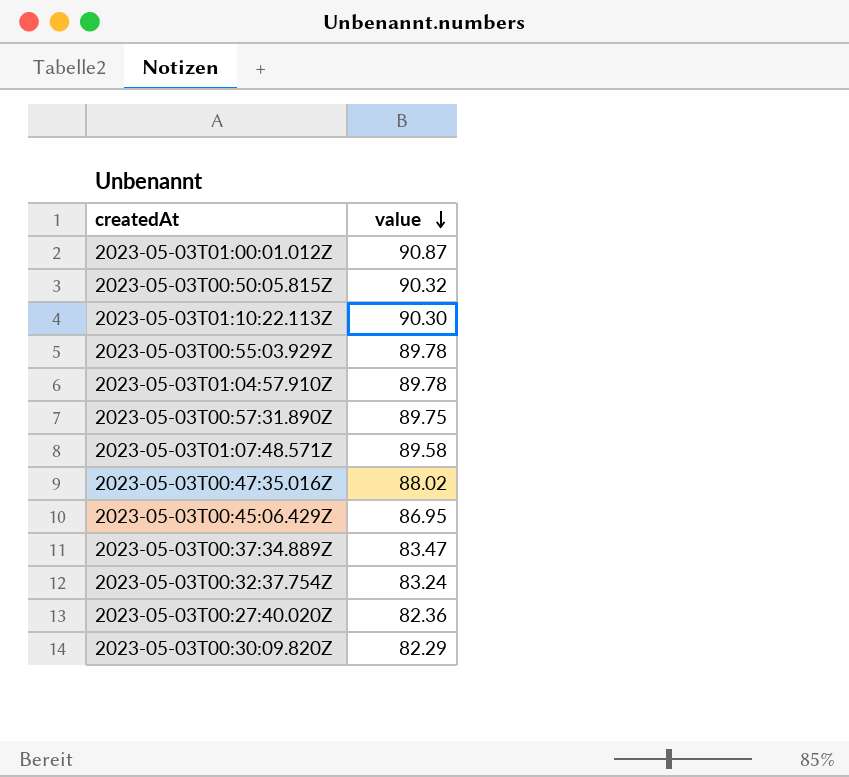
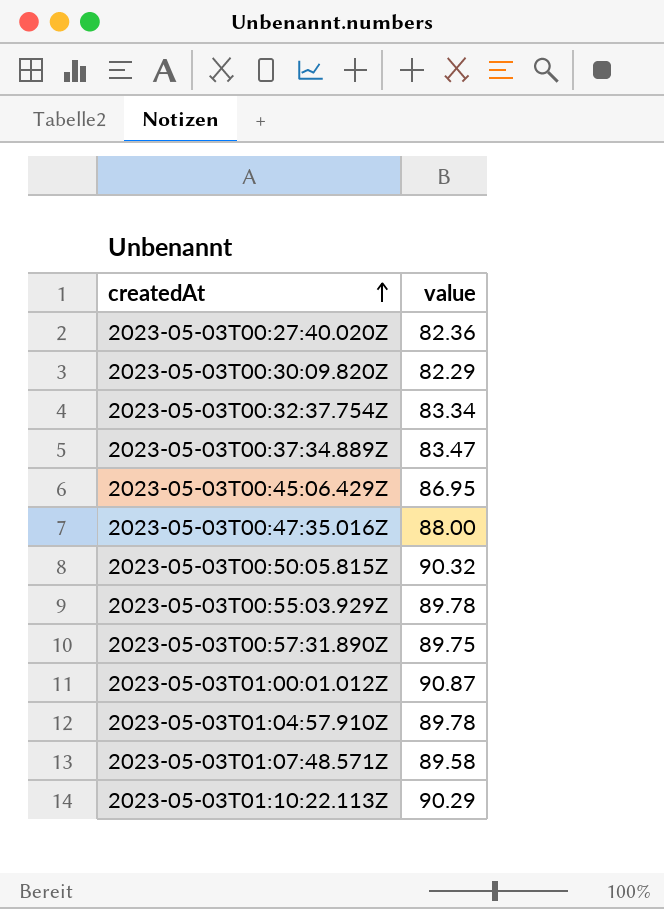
row order: value descending -> createdAt ascending
2023-05-03T00:32:37.754Z | value: 83.24 -> 83.34
2023-05-03T00:47:35.016Z | value: 88.02 -> 88.00
2023-05-03T01:10:22.113Z | value: 90.30 -> 90.29

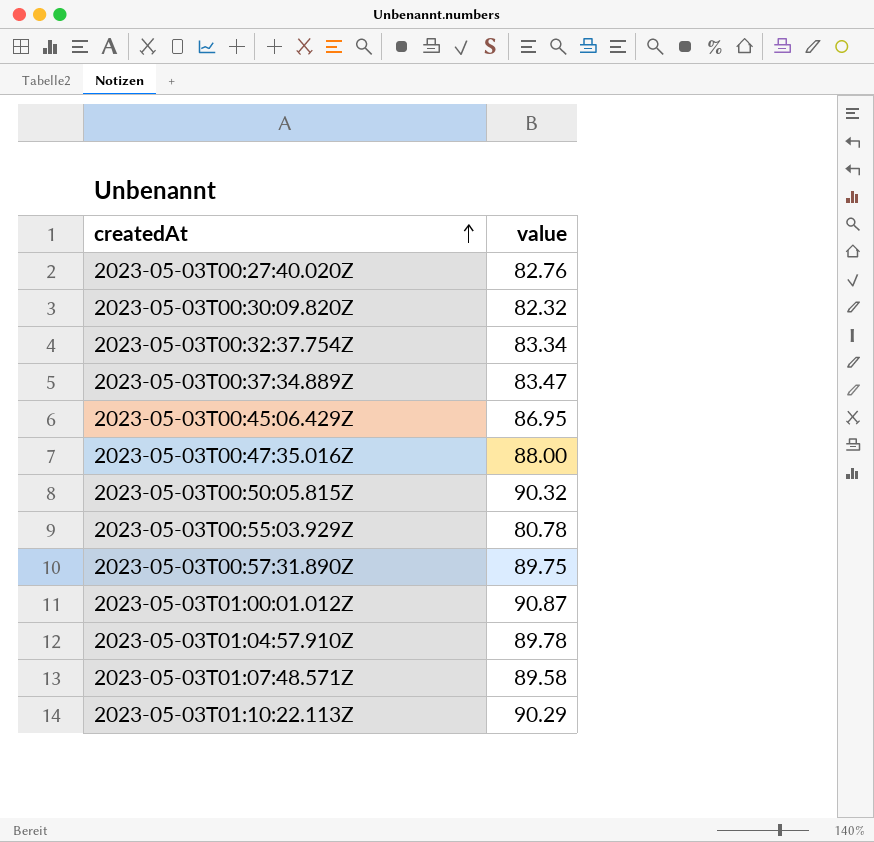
2023-05-03T00:27:40.020Z | value: 82.36 -> 82.76
2023-05-03T00:30:09.820Z | value: 82.29 -> 82.32
2023-05-03T00:55:03.929Z | value: 89.78 -> 80.78

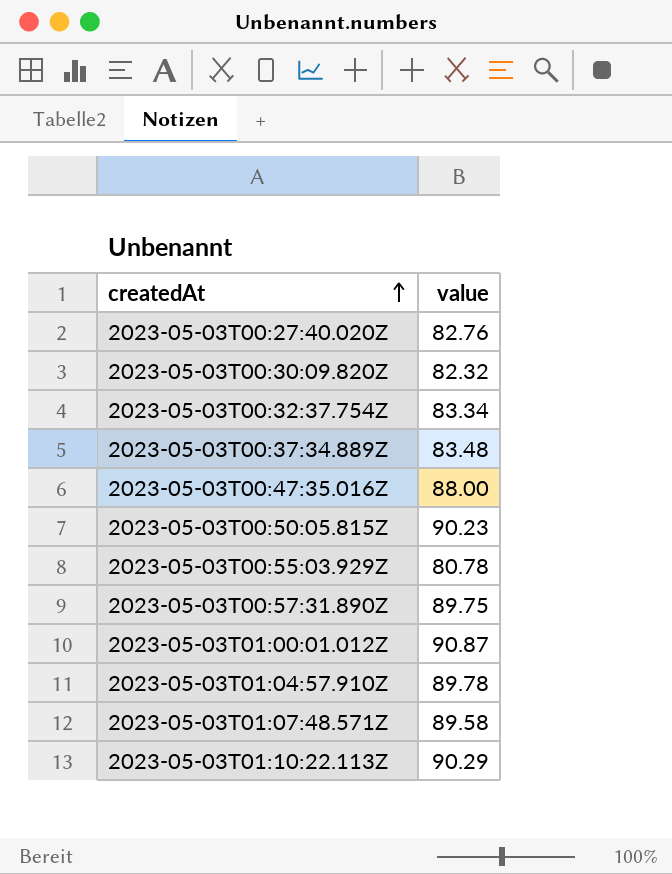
row 2023-05-03T00:45:06.429Z: 86.95 -> none
2023-05-03T00:37:34.889Z | value: 83.47 -> 83.48
2023-05-03T00:50:05.815Z | value: 90.32 -> 90.23

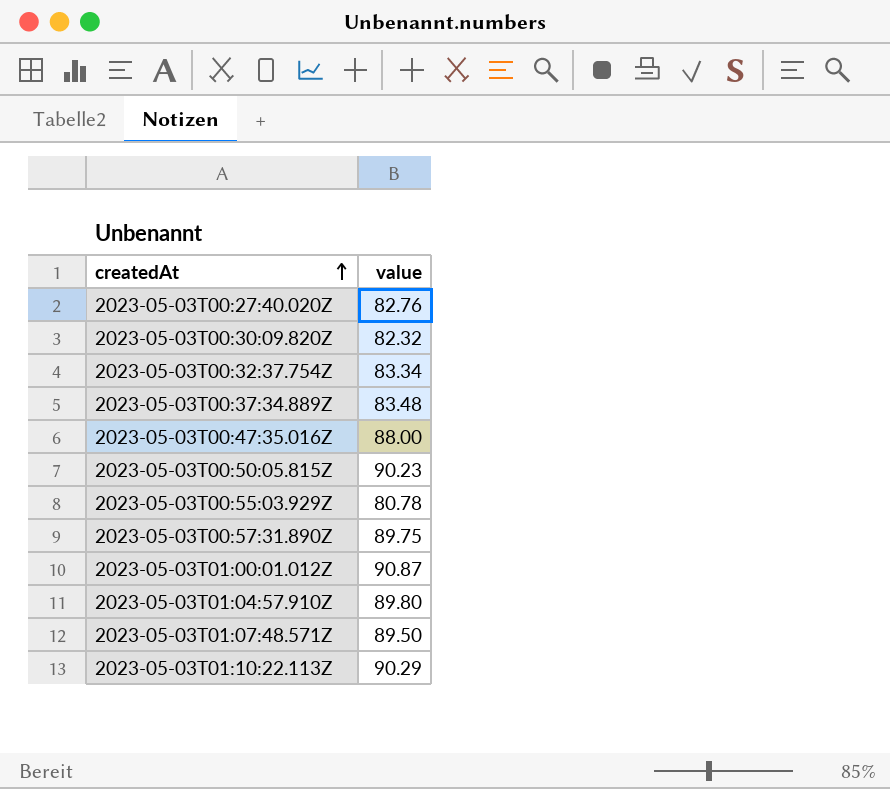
2023-05-03T01:04:57.910Z | value: 89.78 -> 89.80
2023-05-03T01:07:48.571Z | value: 89.58 -> 89.50

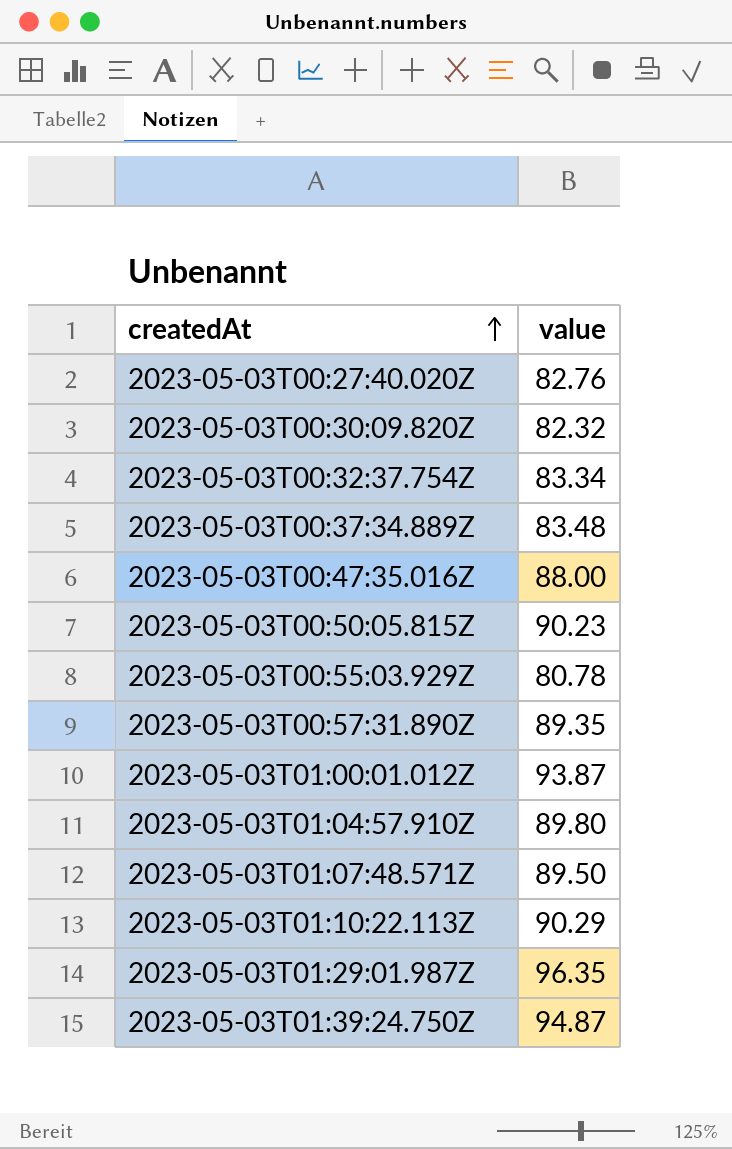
2023-05-03T00:57:31.890Z | value: 89.75 -> 89.35
2023-05-03T01:00:01.012Z | value: 90.87 -> 93.87
row 2023-05-03T01:29:01.987Z: none -> 96.35
row 2023-05-03T01:39:24.750Z: none -> 94.87

